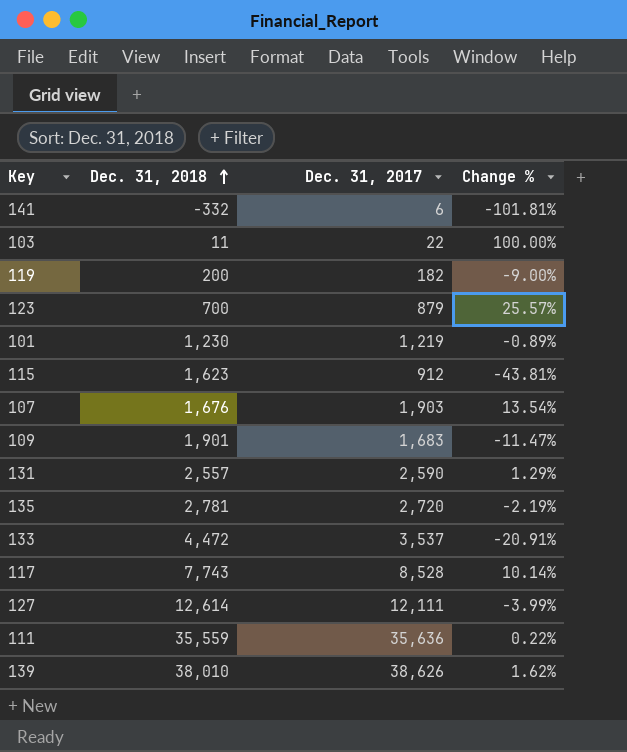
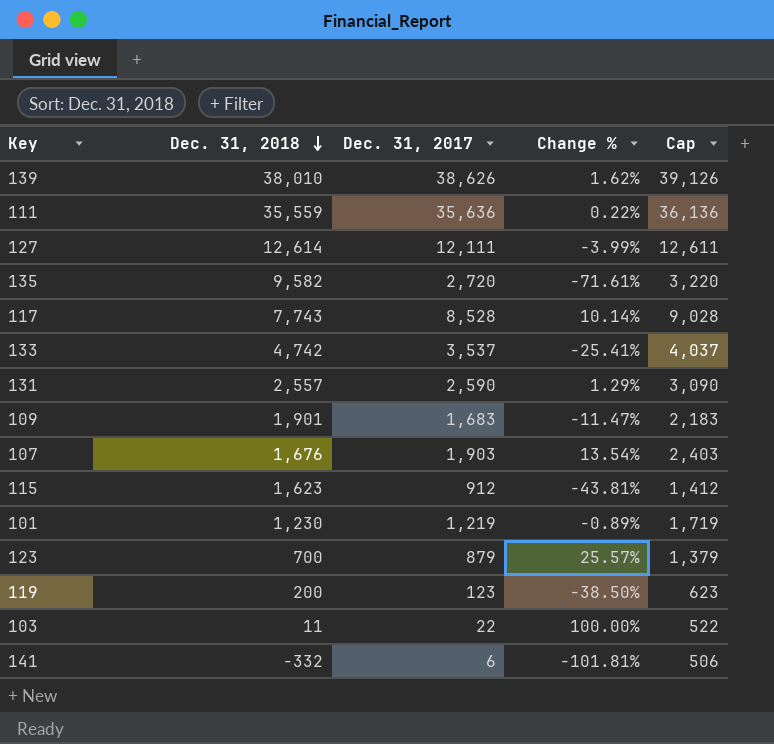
row order: Dec. 31, 2018 ascending -> Dec. 31, 2018 descending
column Cap | formula: none -> [Dec. 31, 2017] + 500
135 | Dec. 31, 2018: 2,781 -> 9,582
135 | Change %: -2.19% -> -71.61%
133 | Dec. 31, 2018: 4,472 -> 4,742
133 | Change %: -20.91% -> -25.41%
119 | Dec. 31, 2017: 182 -> 123
119 | Change %: -9.00% -> -38.50%

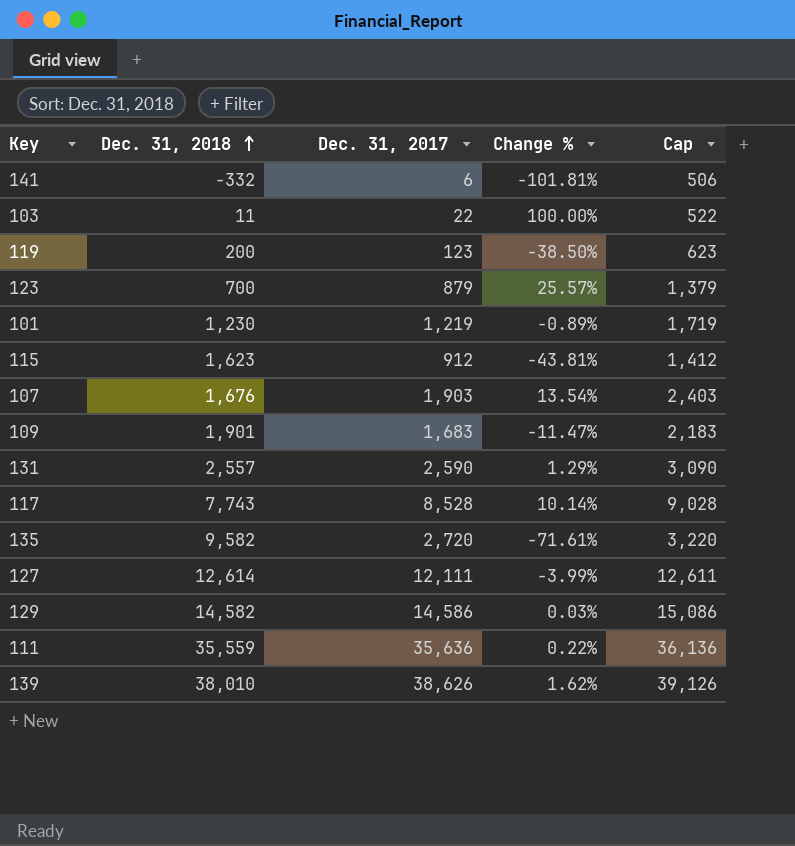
row order: Dec. 31, 2018 descending -> Dec. 31, 2018 ascending
row 133: 4,742 | 3,537 | -25.41% | 4,037 -> none
row 129: none -> 14,582 | 14,586 | 0.03% | 15,086

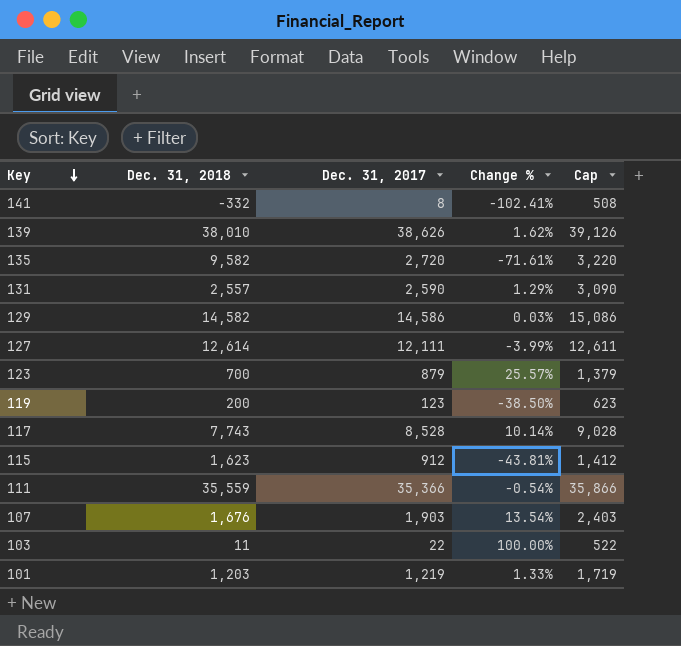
row order: Dec. 31, 2018 ascending -> Key descending
row 109: 1,901 | 1,683 | -11.47% | 2,183 -> none
141 | Dec. 31, 2017: 6 -> 8
141 | Change %: -101.81% -> -102.41%
141 | Cap: 506 -> 508
111 | Dec. 31, 2017: 35,636 -> 35,366
111 | Change %: 0.22% -> -0.54%
111 | Cap: 36,136 -> 35,866
101 | Dec. 31, 2018: 1,230 -> 1,203
101 | Change %: -0.89% -> 1.33%

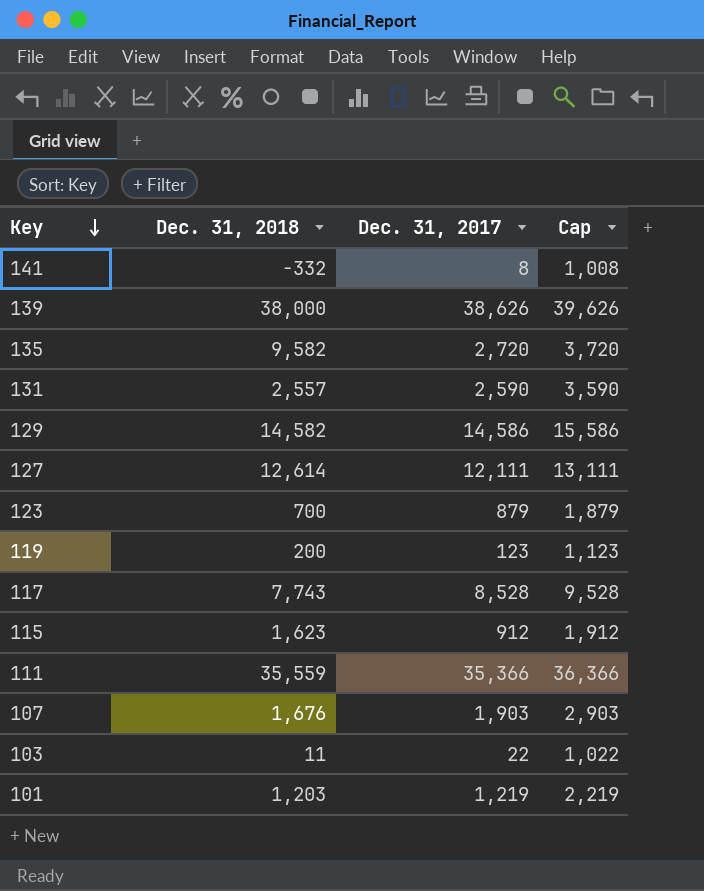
column Change % | formula: ([Dec. 31, 2017] - [Dec. 31, 2018]) / [Dec. 31, 2018] -> none
column Cap | formula: [Dec. 31, 2017] + 500 -> [Dec. 31, 2017] + 1000
139 | Dec. 31, 2018: 38,010 -> 38,000

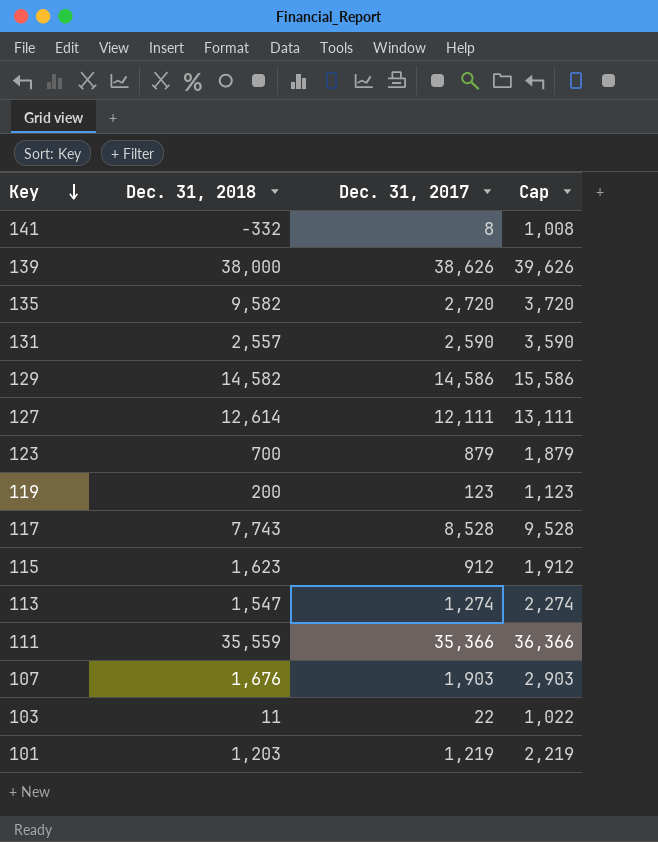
row 113: none -> 1,547 | 1,274 | 2,274

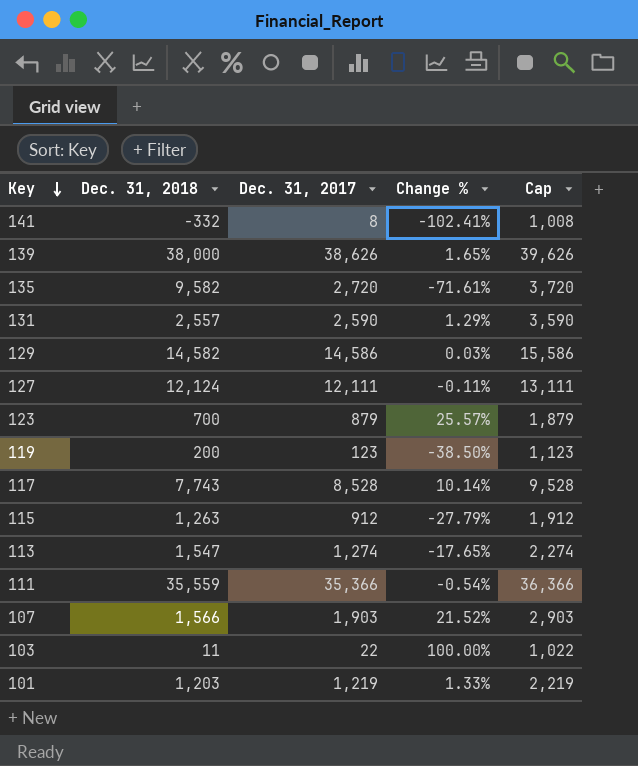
column Change % | formula: none -> ([Dec. 31, 2017] - [Dec. 31, 2018]) / [Dec. 31, 2018]
127 | Dec. 31, 2018: 12,614 -> 12,124
115 | Dec. 31, 2018: 1,623 -> 1,263
107 | Dec. 31, 2018: 1,676 -> 1,566

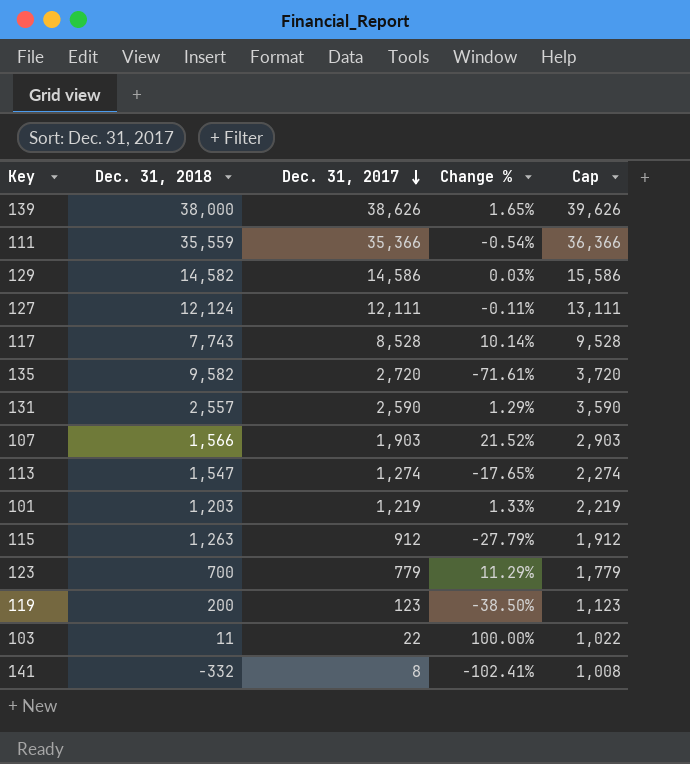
row order: Key descending -> Dec. 31, 2017 descending
123 | Dec. 31, 2017: 879 -> 779
123 | Change %: 25.57% -> 11.29%
123 | Cap: 1,879 -> 1,779

